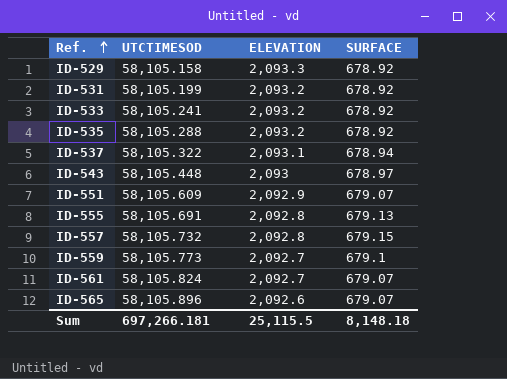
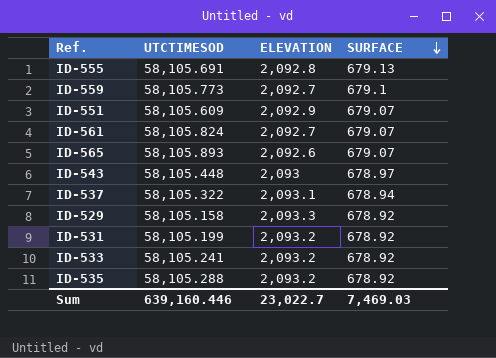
row order: Ref. ascending -> SURFACE descending
row ID-557: 58,105.732 | 2,092.8 | 679.15 -> none
ID-565 | UTCTIMESOD: 58,105.896 -> 58,105.893
Sum | UTCTIMESOD: 697,266.181 -> 639,160.446
Sum | ELEVATION: 25,115.5 -> 23,022.7
Sum | SURFACE: 8,148.18 -> 7,469.03

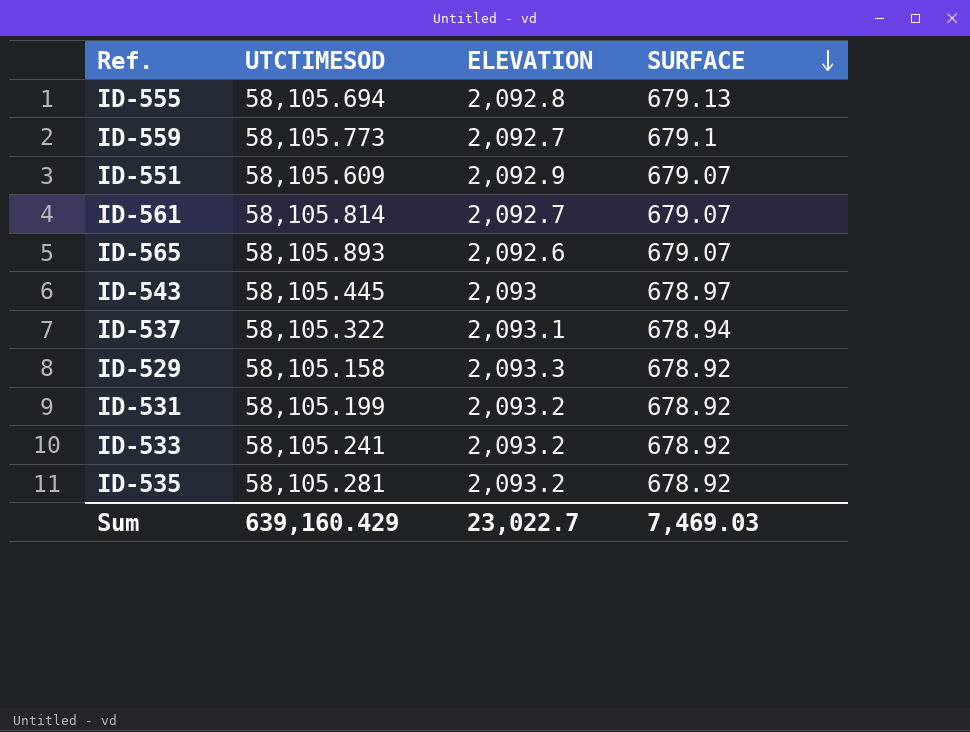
ID-555 | UTCTIMESOD: 58,105.691 -> 58,105.694
ID-561 | UTCTIMESOD: 58,105.824 -> 58,105.814
ID-543 | UTCTIMESOD: 58,105.448 -> 58,105.445
ID-535 | UTCTIMESOD: 58,105.288 -> 58,105.281
Sum | UTCTIMESOD: 639,160.446 -> 639,160.429

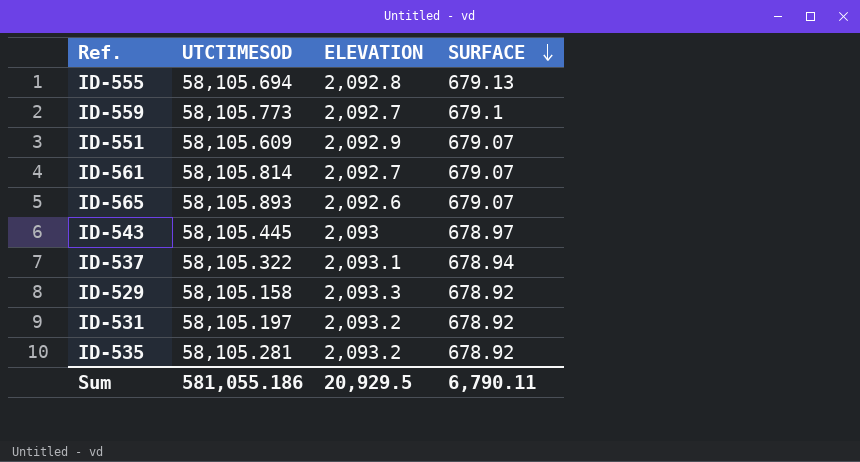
row ID-533: 58,105.241 | 2,093.2 | 678.92 -> none
ID-531 | UTCTIMESOD: 58,105.199 -> 58,105.197
Sum | UTCTIMESOD: 639,160.429 -> 581,055.186
Sum | ELEVATION: 23,022.7 -> 20,929.5
Sum | SURFACE: 7,469.03 -> 6,790.11

